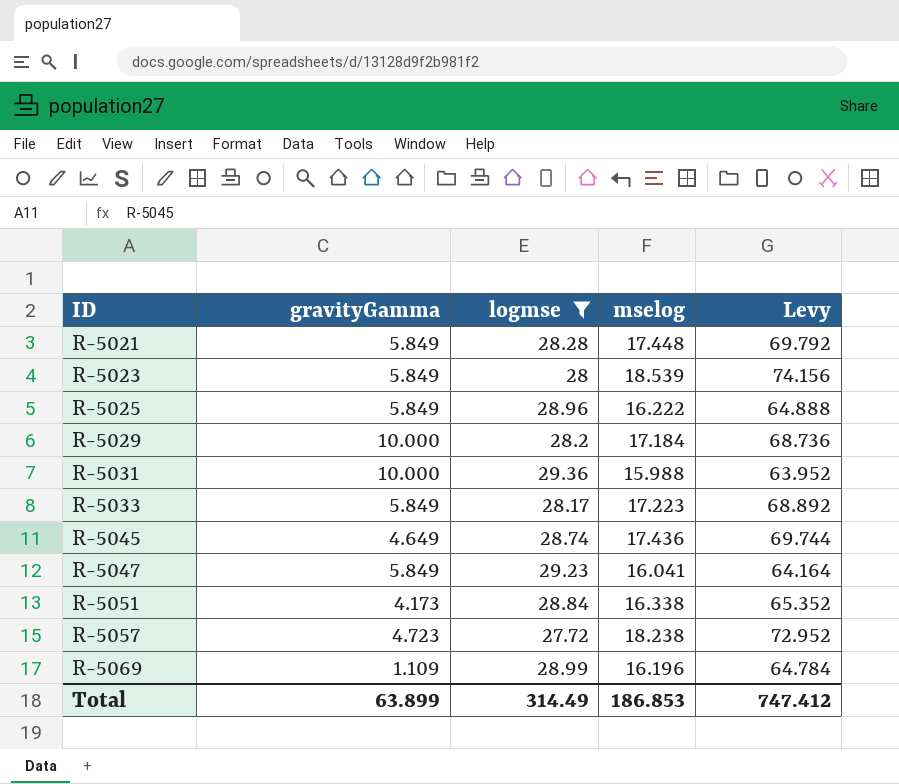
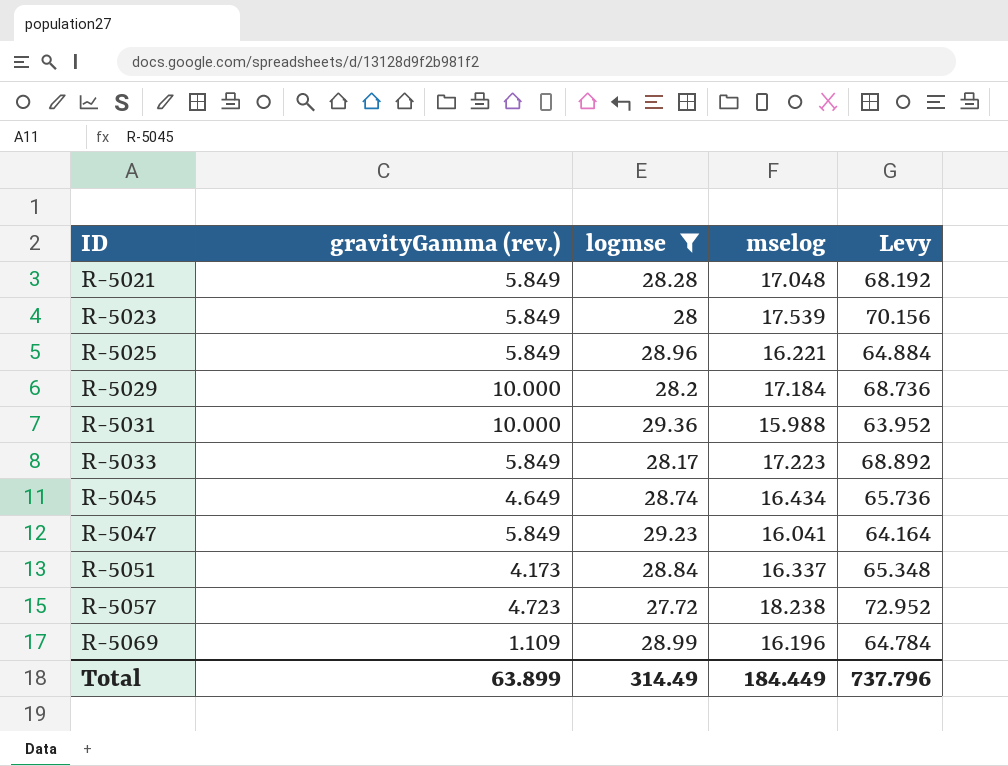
column name: gravityGamma -> gravityGamma (rev.)
R-5021 | mselog: 17.448 -> 17.048
R-5021 | Levy: 69.792 -> 68.192
R-5023 | mselog: 18.539 -> 17.539
R-5023 | Levy: 74.156 -> 70.156
R-5025 | mselog: 16.222 -> 16.221
R-5025 | Levy: 64.888 -> 64.884
R-5045 | mselog: 17.436 -> 16.434
R-5045 | Levy: 69.744 -> 65.736
R-5051 | mselog: 16.338 -> 16.337
R-5051 | Levy: 65.352 -> 65.348
Total | mselog: 186.853 -> 184.449
Total | Levy: 747.412 -> 737.796

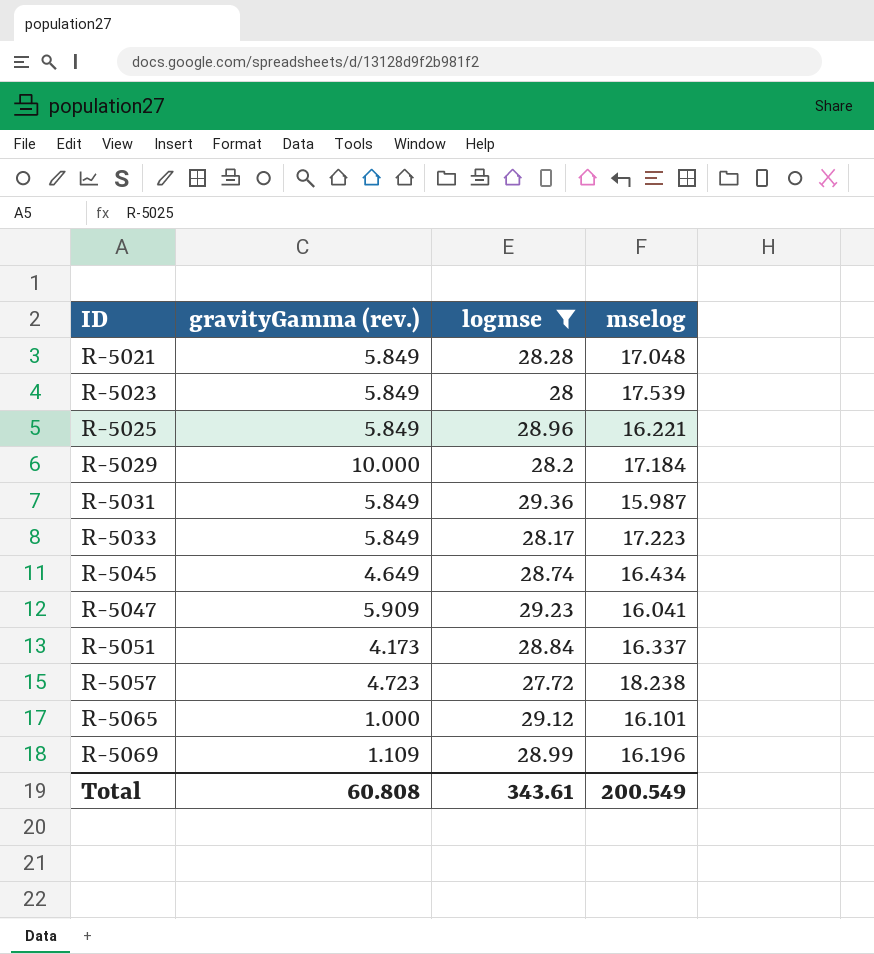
column Levy | formula: [mselog] * 4 -> none
R-5031 | gravityGamma (rev.): 10.000 -> 5.849
R-5031 | mselog: 15.988 -> 15.987
R-5047 | gravityGamma (rev.): 5.849 -> 5.909
row R-5065: none -> 1.000 | 29.12 | 16.101
Total | gravityGamma (rev.): 63.899 -> 60.808
Total | logmse: 314.49 -> 343.61
Total | mselog: 184.449 -> 200.549

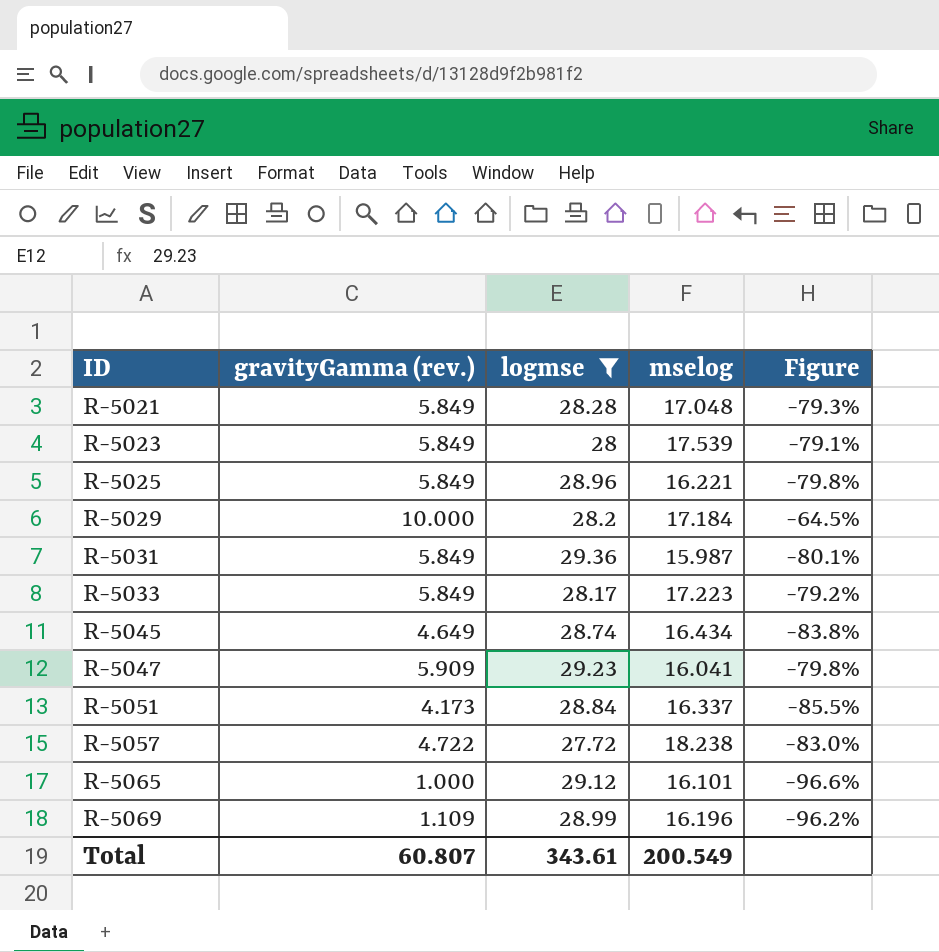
column Figure | formula: none -> ([gravityGamma (rev.)] - [logmse]) / [logmse]
R-5057 | gravityGamma (rev.): 4.723 -> 4.722
Total | gravityGamma (rev.): 60.808 -> 60.807

